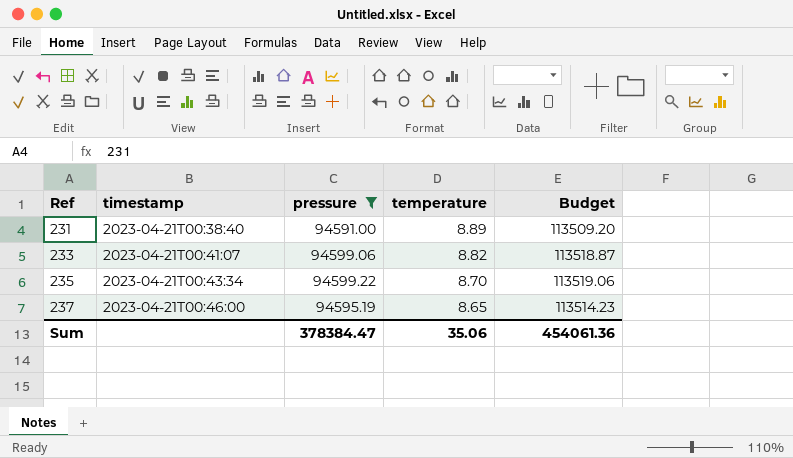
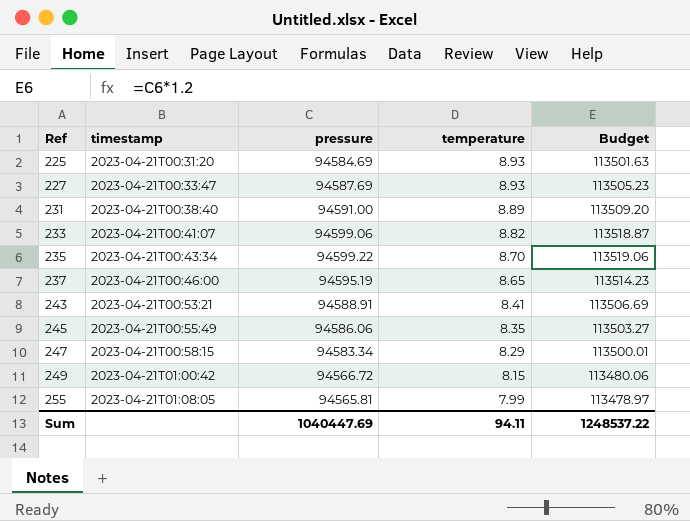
filter: pressure >= 94591.00 -> none
Sum | pressure: 378384.47 -> 1040447.69
Sum | temperature: 35.06 -> 94.11
Sum | Budget: 454061.36 -> 1248537.22

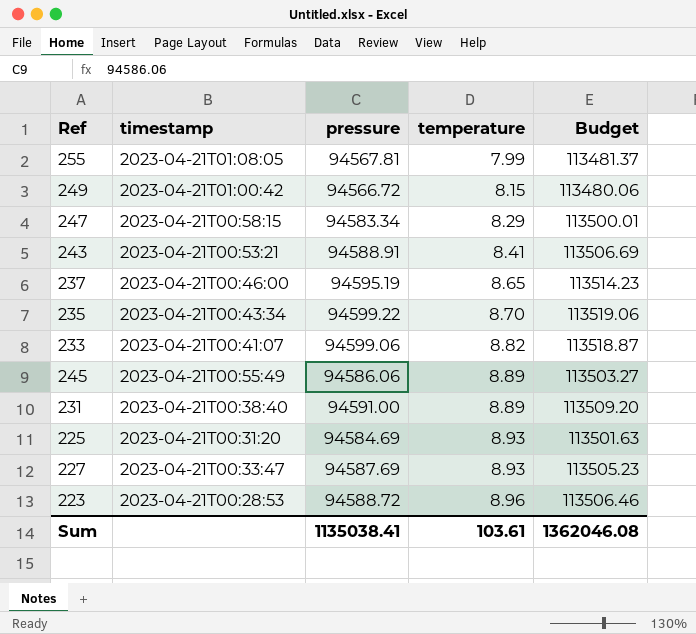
row order: Ref ascending -> temperature ascending
255 | pressure: 94565.81 -> 94567.81
255 | Budget: 113478.97 -> 113481.37
245 | temperature: 8.35 -> 8.89
row 223: none -> 2023-04-21T00:28:53 | 94588.72 | 8.96 | 113506.46
Sum | pressure: 1040447.69 -> 1135038.41
Sum | temperature: 94.11 -> 103.61
Sum | Budget: 1248537.22 -> 1362046.08

